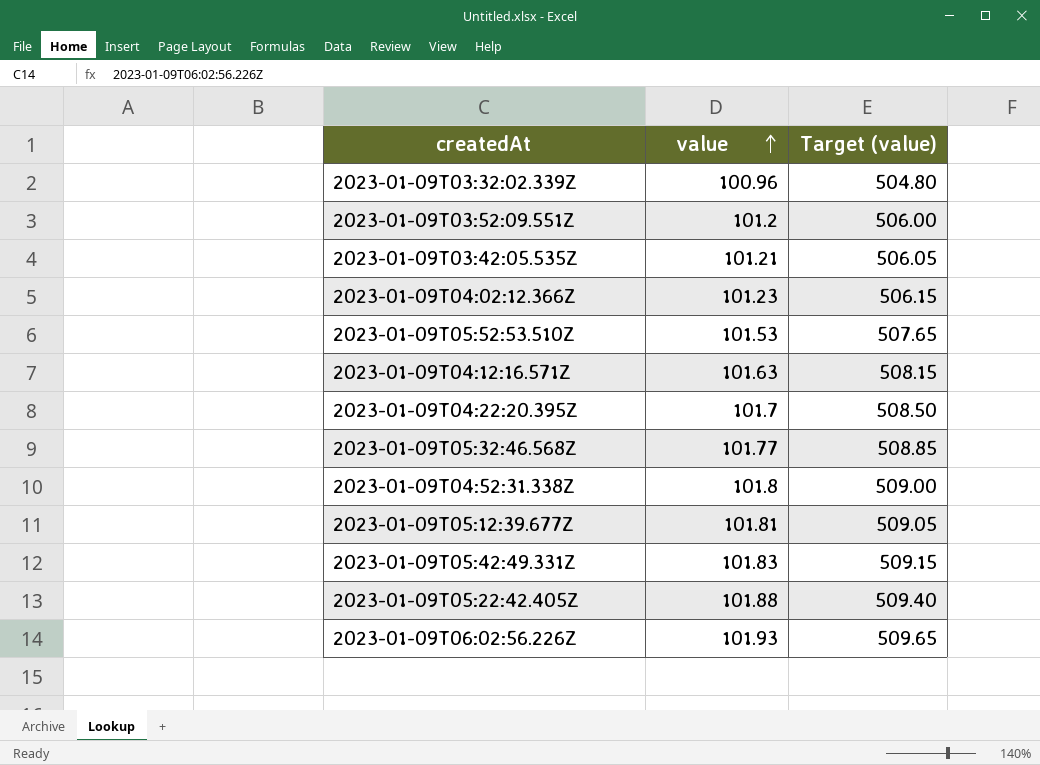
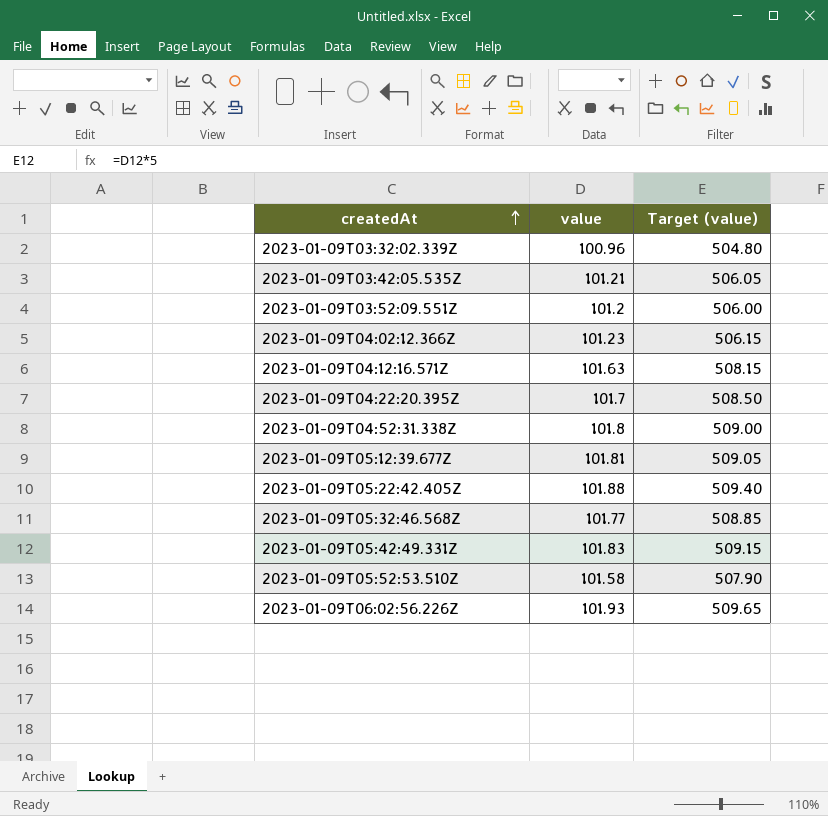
row order: value ascending -> createdAt ascending
2023-01-09T05:52:53.510Z | value: 101.53 -> 101.58
2023-01-09T05:52:53.510Z | Target (value): 507.65 -> 507.90

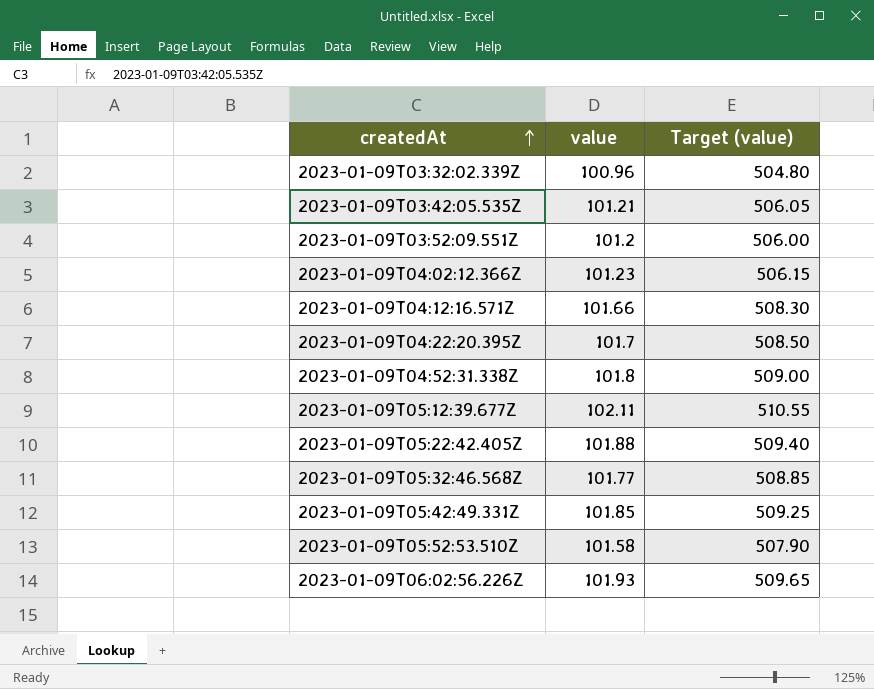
2023-01-09T04:12:16.571Z | value: 101.63 -> 101.66
2023-01-09T04:12:16.571Z | Target (value): 508.15 -> 508.30
2023-01-09T05:12:39.677Z | value: 101.81 -> 102.11
2023-01-09T05:12:39.677Z | Target (value): 509.05 -> 510.55
2023-01-09T05:42:49.331Z | value: 101.83 -> 101.85
2023-01-09T05:42:49.331Z | Target (value): 509.15 -> 509.25

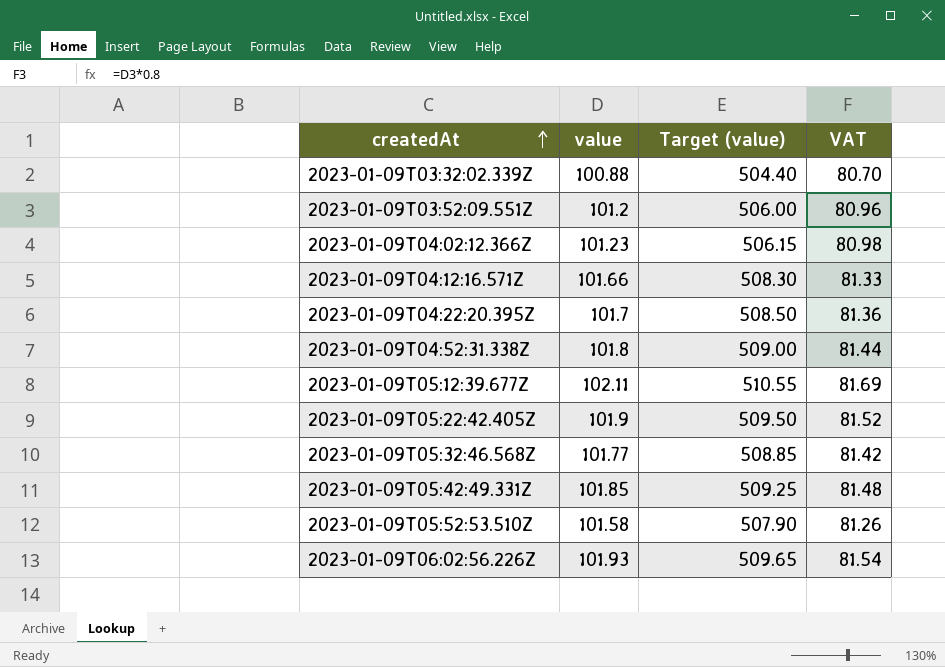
column VAT | formula: none -> [value] * 0.8
row 2023-01-09T03:42:05.535Z: 101.21 | 506.05 -> none
2023-01-09T03:32:02.339Z | value: 100.96 -> 100.88
2023-01-09T03:32:02.339Z | Target (value): 504.80 -> 504.40
2023-01-09T05:22:42.405Z | value: 101.88 -> 101.9
2023-01-09T05:22:42.405Z | Target (value): 509.40 -> 509.50

